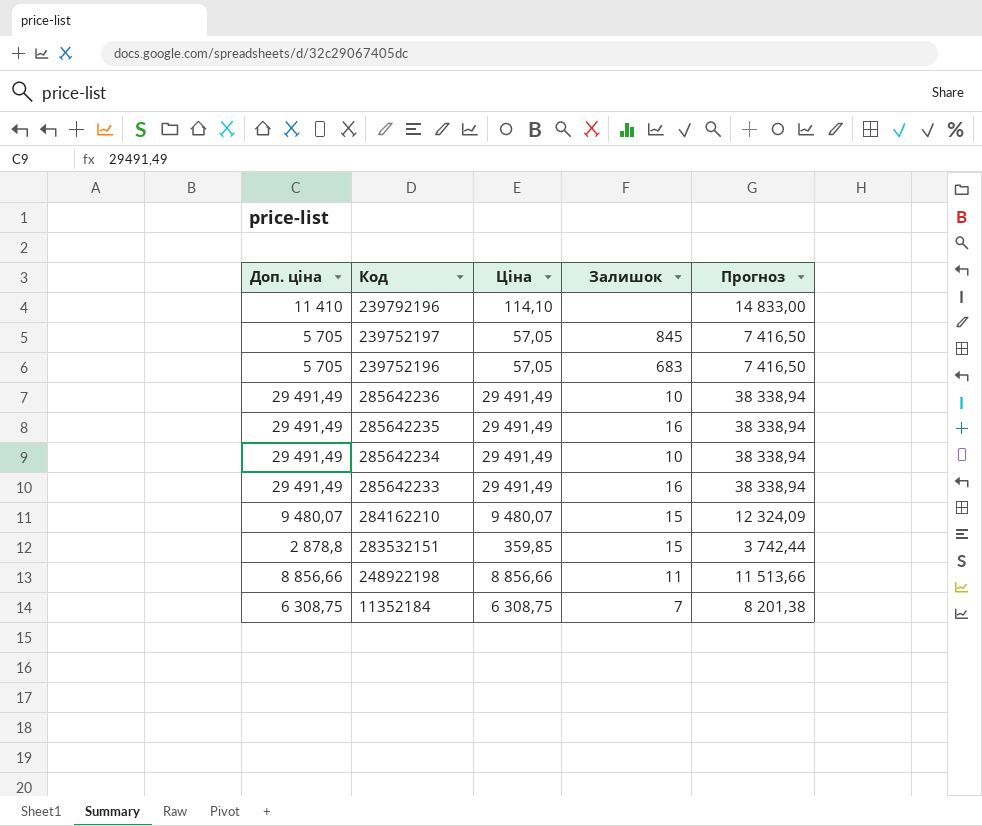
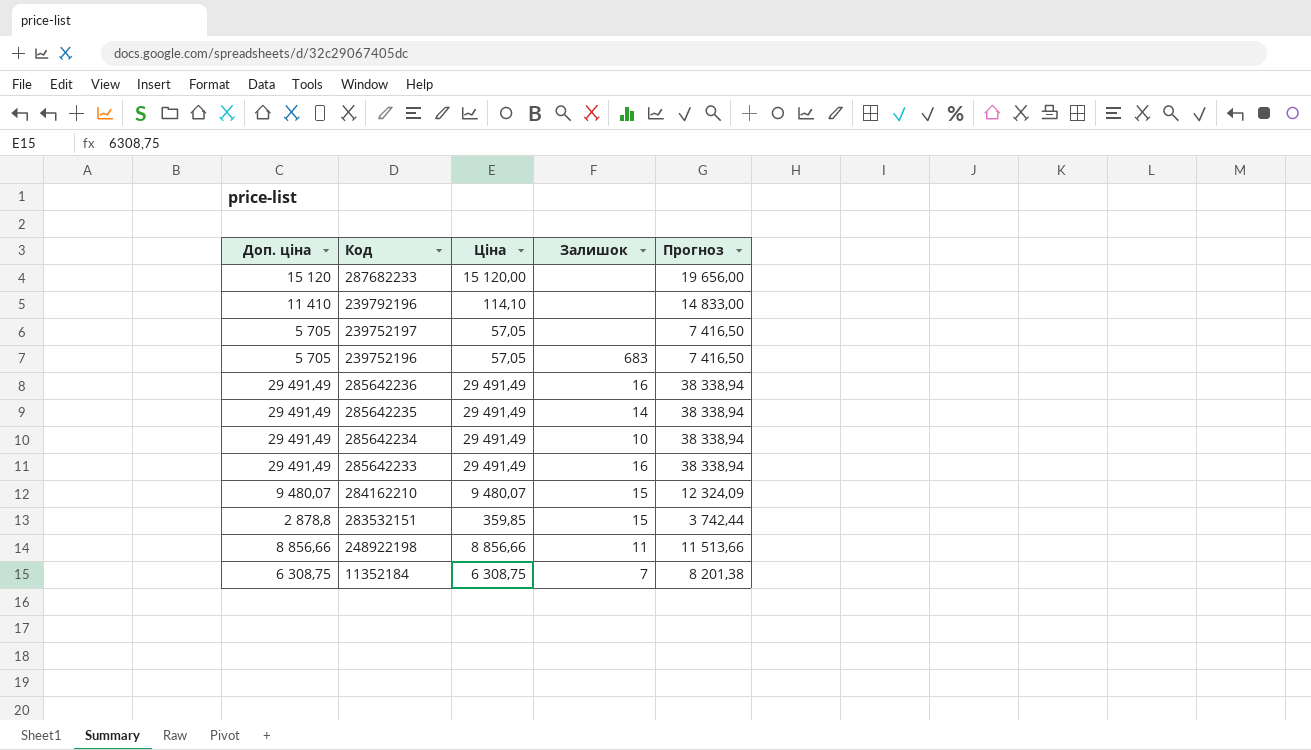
row 287682233: none -> 15 120 | 15 120,00 | none | 19 656,00
239752197 | Залишок: 845 -> none
285642236 | Залишок: 10 -> 16
285642235 | Залишок: 16 -> 14

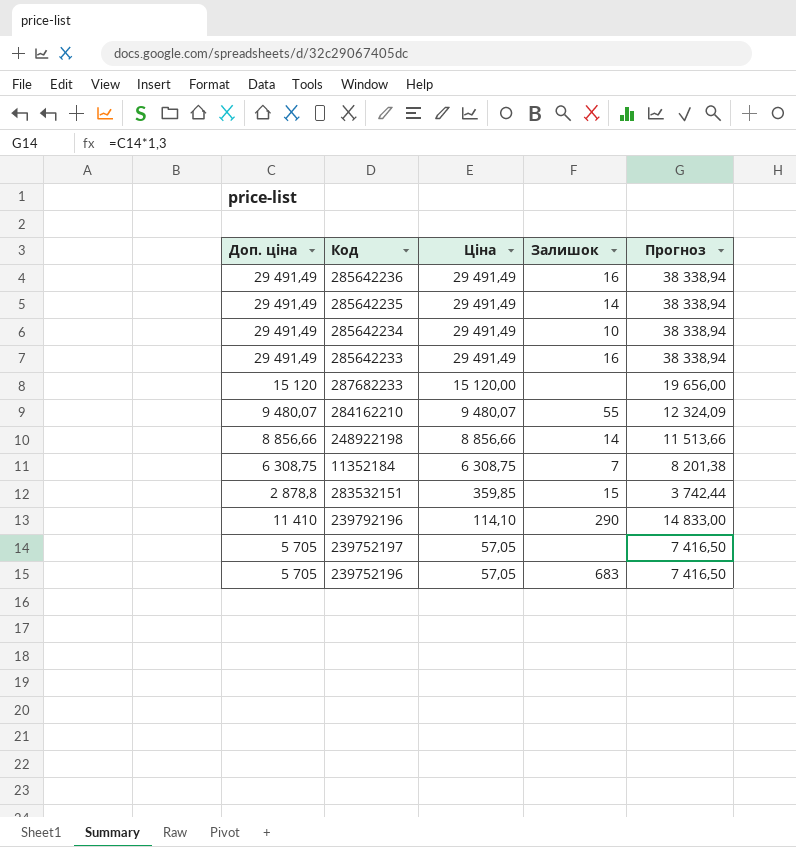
row order: none -> Ціна descending
284162210 | Залишок: 15 -> 55
248922198 | Залишок: 11 -> 14
239792196 | Залишок: none -> 290

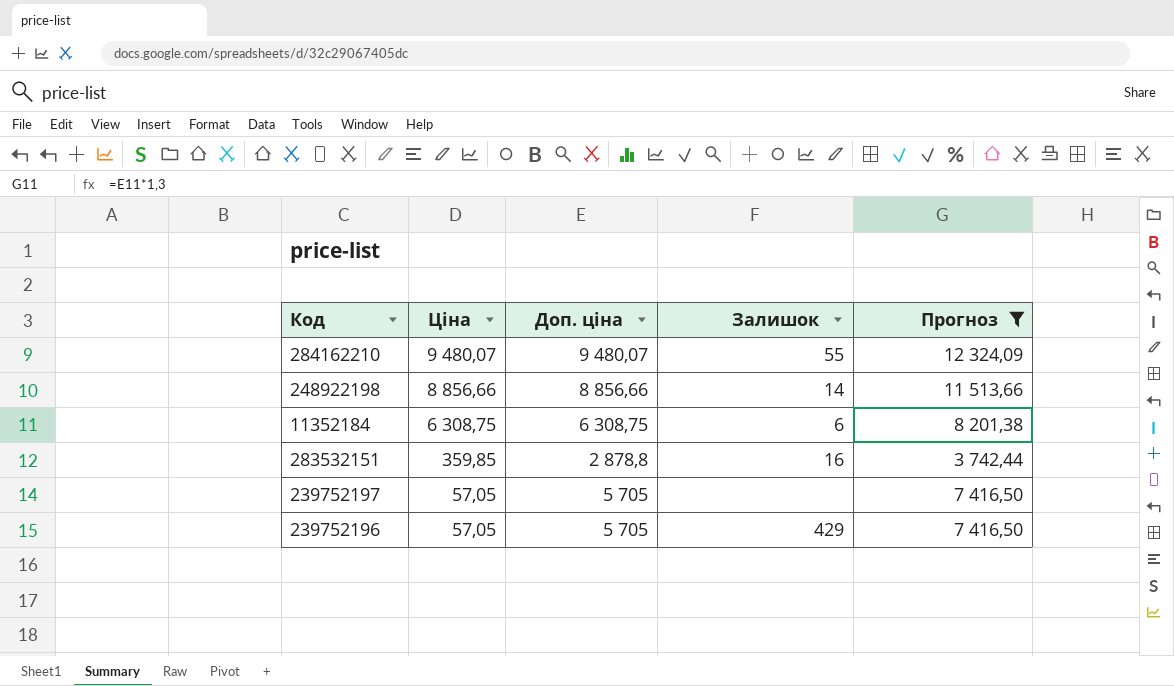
filter: none -> Прогноз <= 12 324,09
column Доп. ціна | position: 1 -> 3
11352184 | Залишок: 7 -> 6
283532151 | Залишок: 15 -> 16
239752196 | Залишок: 683 -> 429

